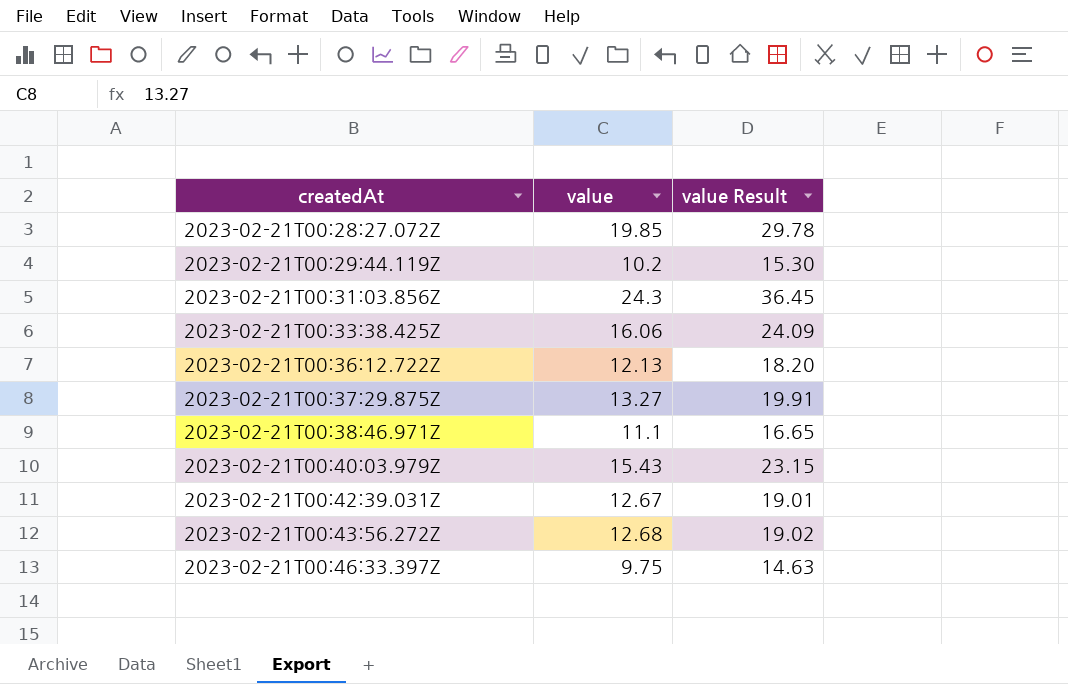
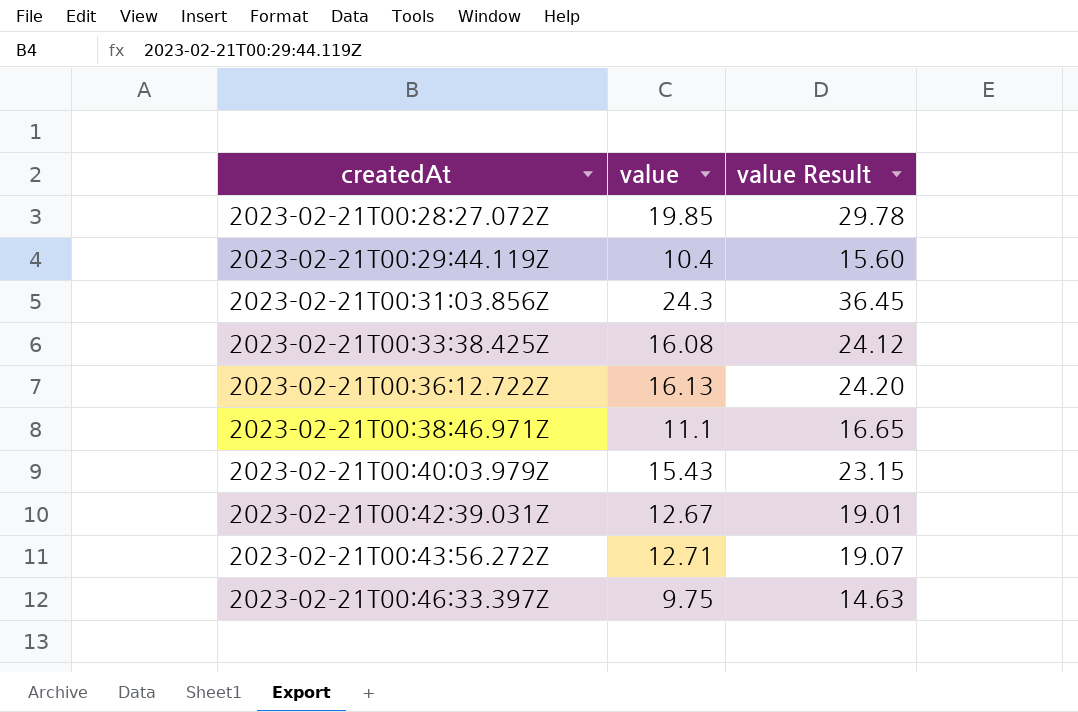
row 2023-02-21T00:37:29.875Z: 13.27 | 19.91 -> none
2023-02-21T00:29:44.119Z | value: 10.2 -> 10.4
2023-02-21T00:29:44.119Z | value Result: 15.30 -> 15.60
2023-02-21T00:33:38.425Z | value: 16.06 -> 16.08
2023-02-21T00:33:38.425Z | value Result: 24.09 -> 24.12
2023-02-21T00:36:12.722Z | value: 12.13 -> 16.13
2023-02-21T00:36:12.722Z | value Result: 18.20 -> 24.20
2023-02-21T00:43:56.272Z | value: 12.68 -> 12.71
2023-02-21T00:43:56.272Z | value Result: 19.02 -> 19.07

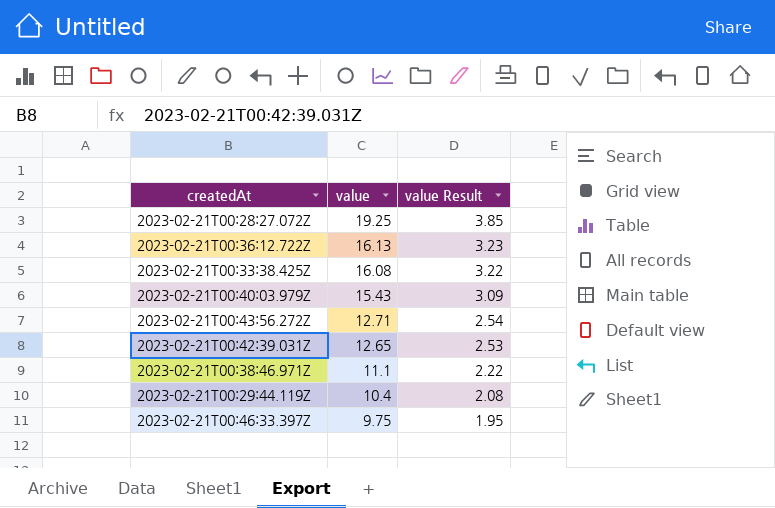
row order: createdAt ascending -> value descending
column value Result | formula: [value] * 1.5 -> [value] * 0.2
row 2023-02-21T00:31:03.856Z: 24.3 | 36.45 -> none
2023-02-21T00:28:27.072Z | value: 19.85 -> 19.25
2023-02-21T00:42:39.031Z | value: 12.67 -> 12.65

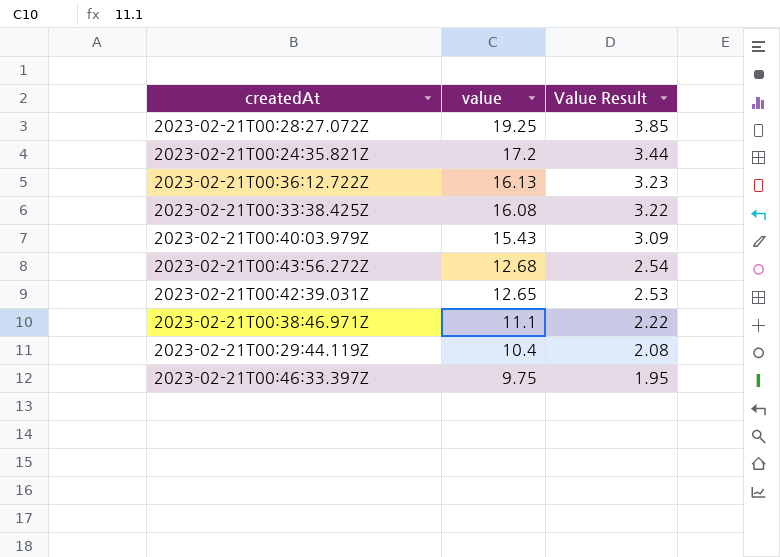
column name: value Result -> Value Result
row 2023-02-21T00:24:35.821Z: none -> 17.2 | 3.44
2023-02-21T00:43:56.272Z | value: 12.71 -> 12.68

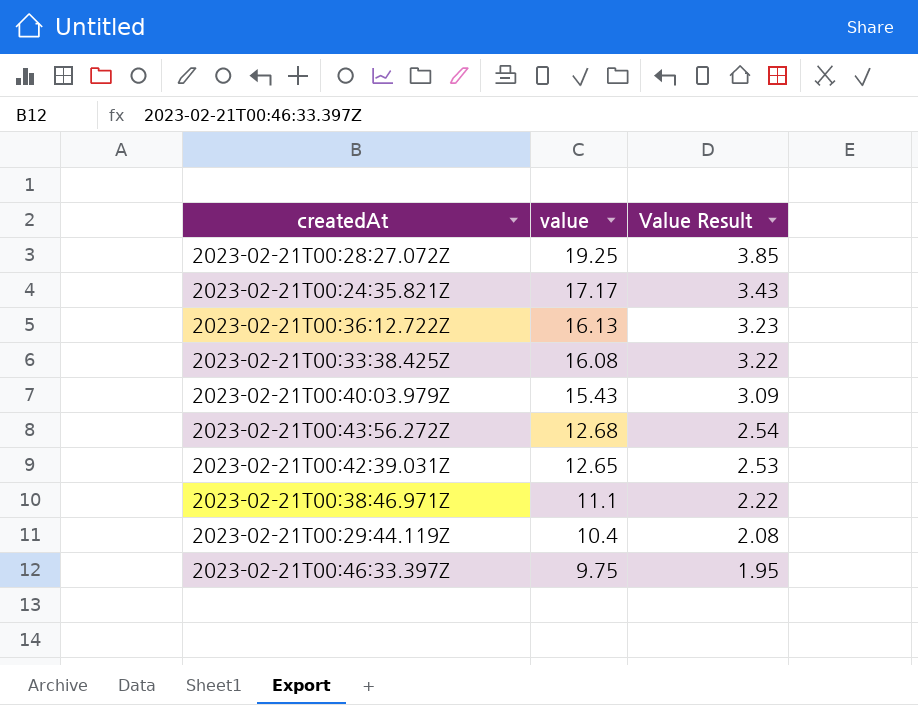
2023-02-21T00:24:35.821Z | value: 17.2 -> 17.17
2023-02-21T00:24:35.821Z | Value Result: 3.44 -> 3.43

